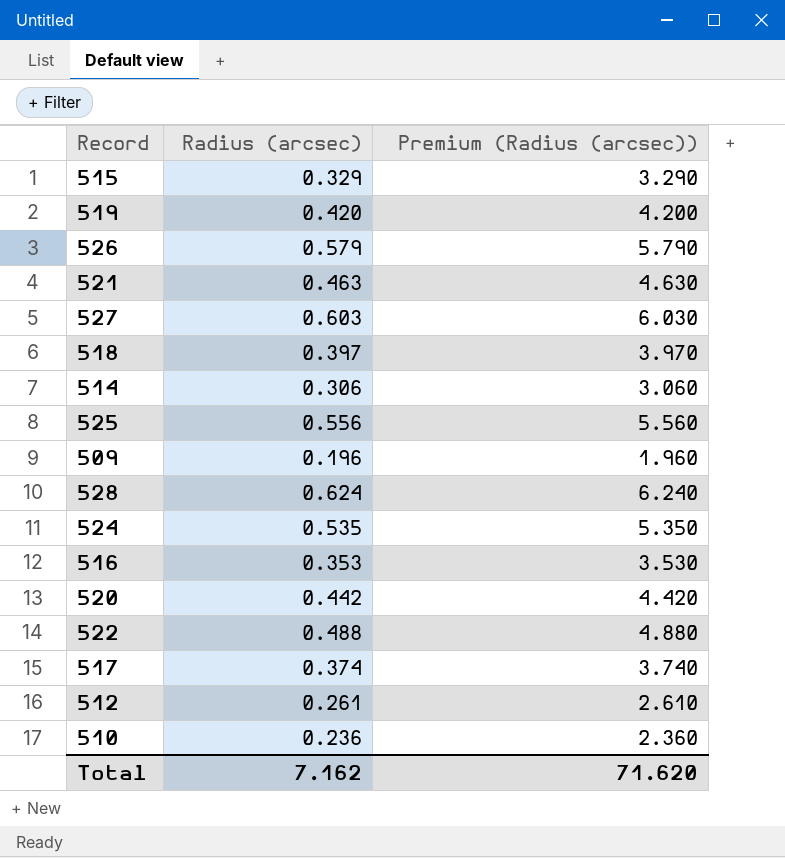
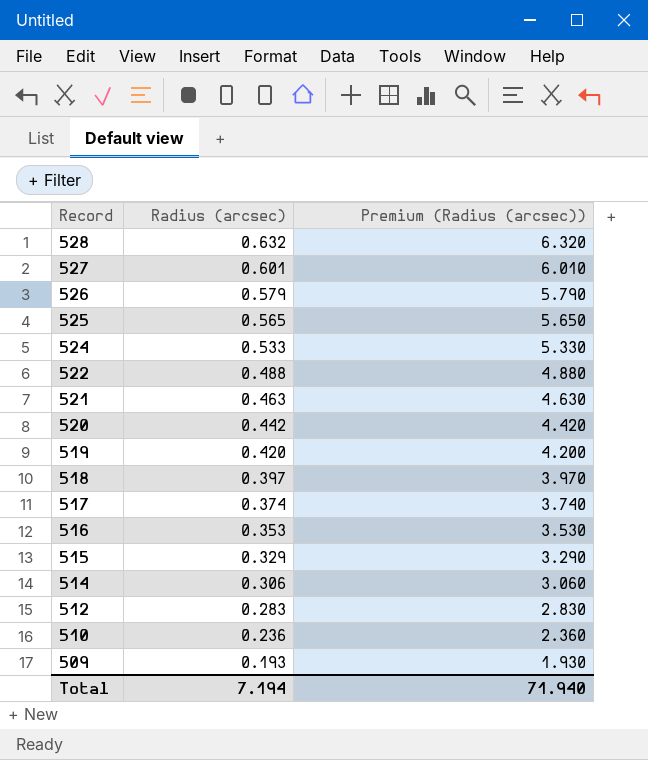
row order: none -> Record descending
528 | Radius (arcsec): 0.624 -> 0.632
528 | Premium (Radius (arcsec)): 6.240 -> 6.320
527 | Radius (arcsec): 0.603 -> 0.601
527 | Premium (Radius (arcsec)): 6.030 -> 6.010
525 | Radius (arcsec): 0.556 -> 0.565
525 | Premium (Radius (arcsec)): 5.560 -> 5.650
524 | Radius (arcsec): 0.535 -> 0.533
524 | Premium (Radius (arcsec)): 5.350 -> 5.330
512 | Radius (arcsec): 0.261 -> 0.283
512 | Premium (Radius (arcsec)): 2.610 -> 2.830
509 | Radius (arcsec): 0.196 -> 0.193
509 | Premium (Radius (arcsec)): 1.960 -> 1.930
Total | Radius (arcsec): 7.162 -> 7.194
Total | Premium (Radius (arcsec)): 71.620 -> 71.940

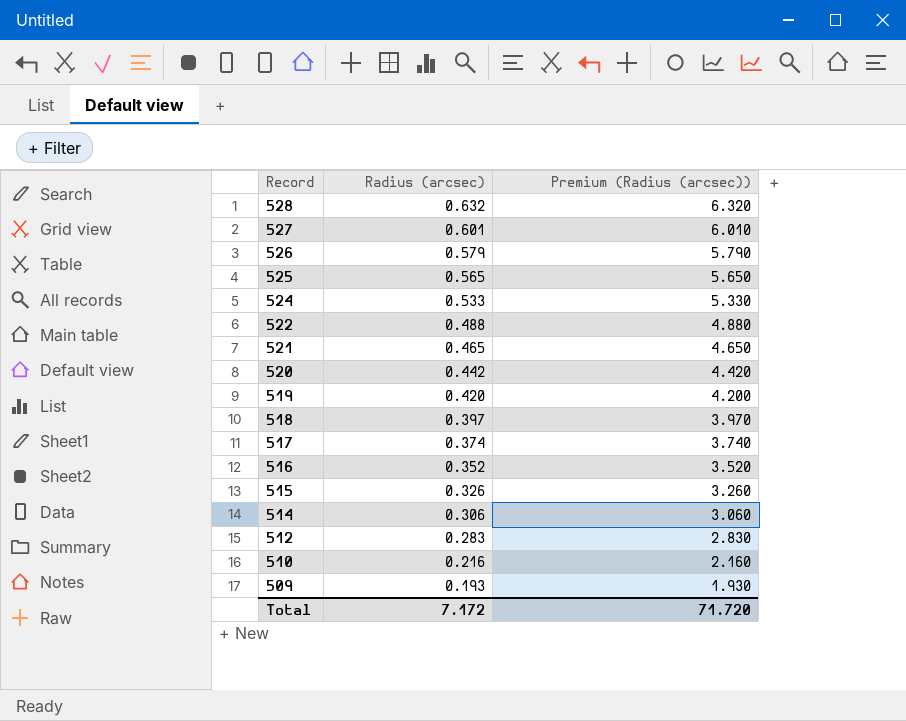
521 | Radius (arcsec): 0.463 -> 0.465
521 | Premium (Radius (arcsec)): 4.630 -> 4.650
516 | Radius (arcsec): 0.353 -> 0.352
516 | Premium (Radius (arcsec)): 3.530 -> 3.520
515 | Radius (arcsec): 0.329 -> 0.326
515 | Premium (Radius (arcsec)): 3.290 -> 3.260
510 | Radius (arcsec): 0.236 -> 0.216
510 | Premium (Radius (arcsec)): 2.360 -> 2.160
Total | Radius (arcsec): 7.194 -> 7.172
Total | Premium (Radius (arcsec)): 71.940 -> 71.720

